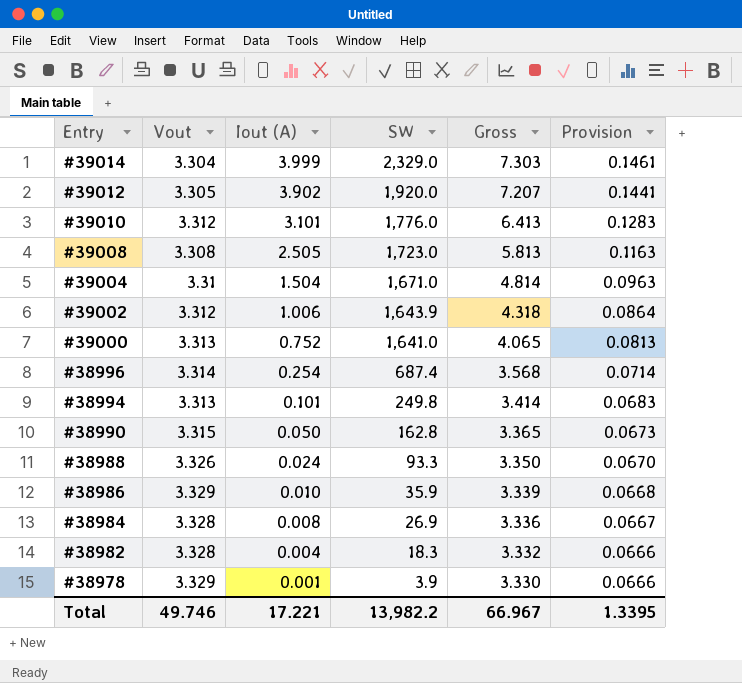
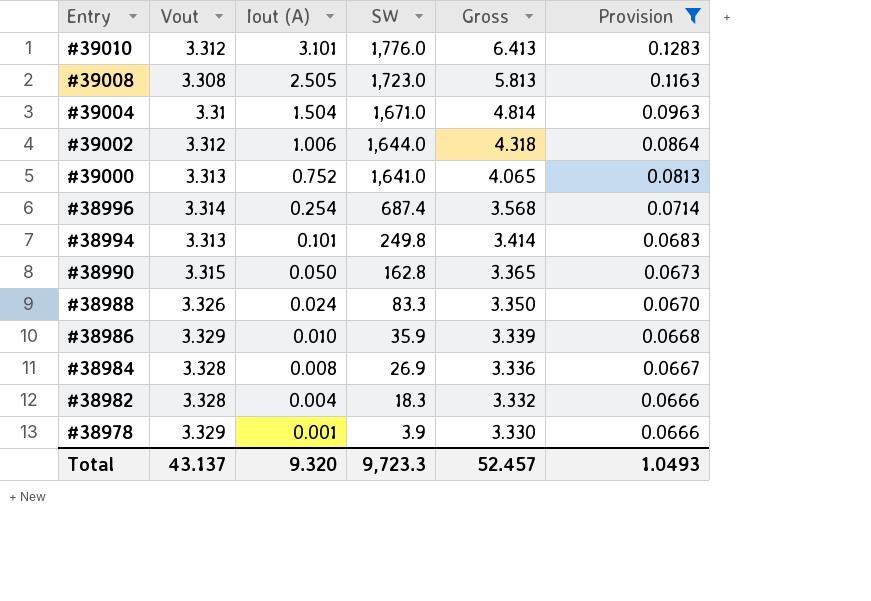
filter: none -> Provision <= 0.1283
#39002 | SW: 1,643.9 -> 1,644.0
#38988 | SW: 93.3 -> 83.3
Total | Vout: 49.746 -> 43.137
Total | Iout (A): 17.221 -> 9.320
Total | SW: 13,982.2 -> 9,723.3
Total | Gross: 66.967 -> 52.457
Total | Provision: 1.3395 -> 1.0493

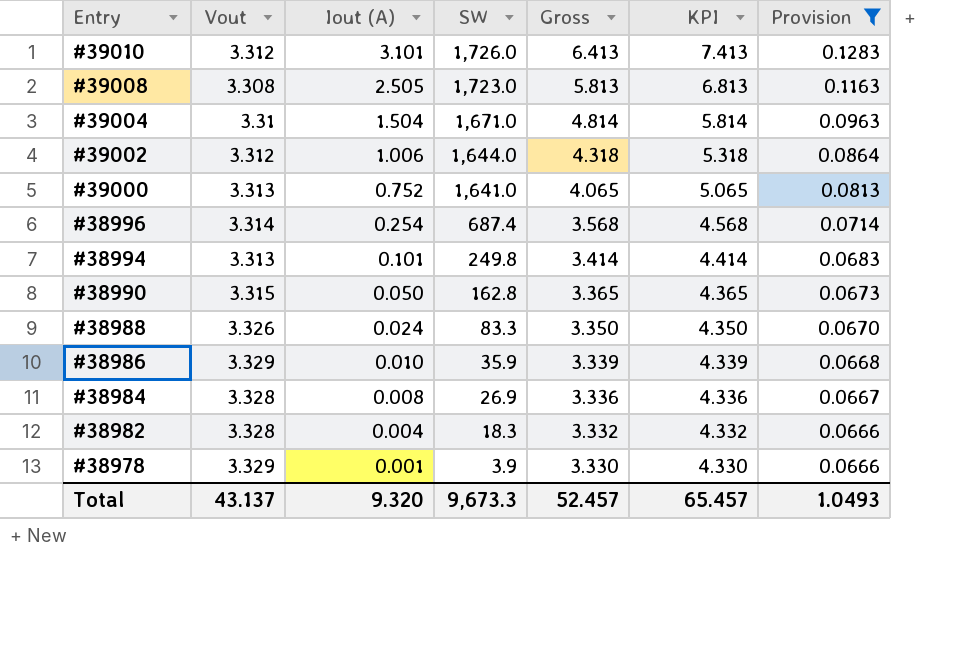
column KPI | formula: none -> [Gross] + 1
#39010 | SW: 1,776.0 -> 1,726.0
Total | SW: 9,723.3 -> 9,673.3

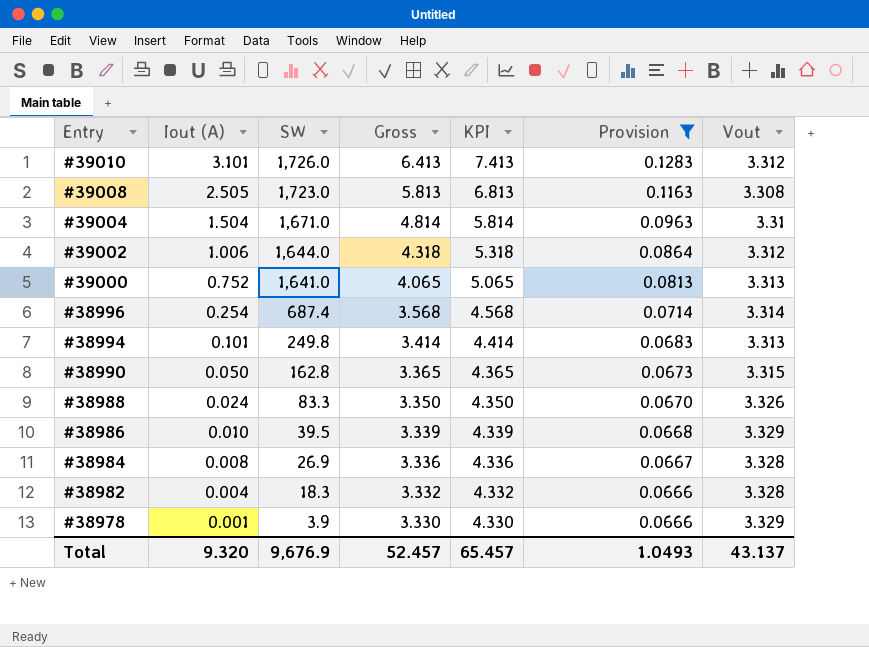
column Vout | position: 2 -> 7
#38986 | SW: 35.9 -> 39.5
Total | SW: 9,673.3 -> 9,676.9

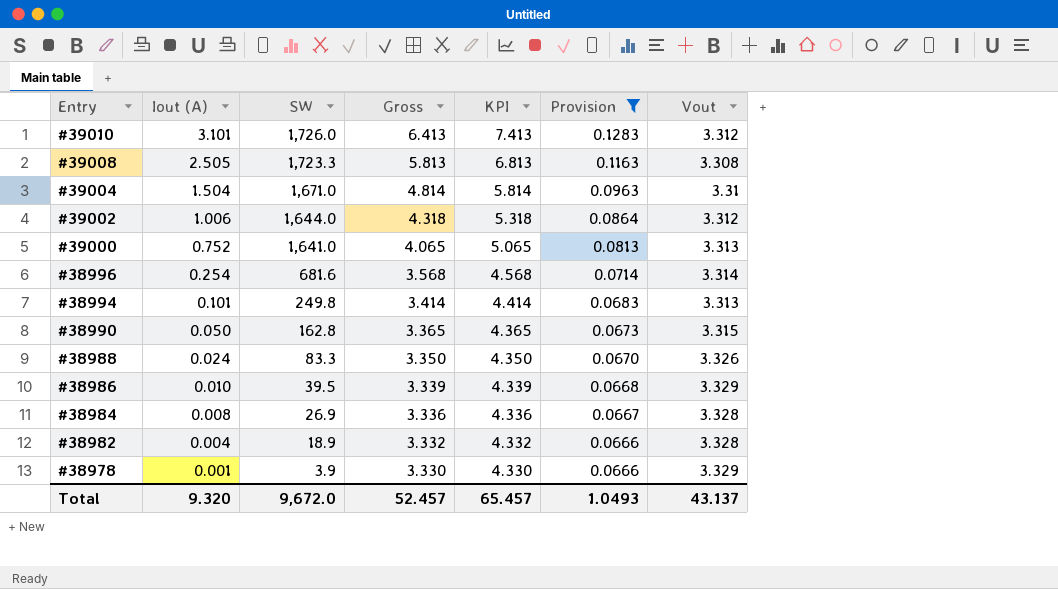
#39008 | SW: 1,723.0 -> 1,723.3
#38996 | SW: 687.4 -> 681.6
#38982 | SW: 18.3 -> 18.9
Total | SW: 9,676.9 -> 9,672.0

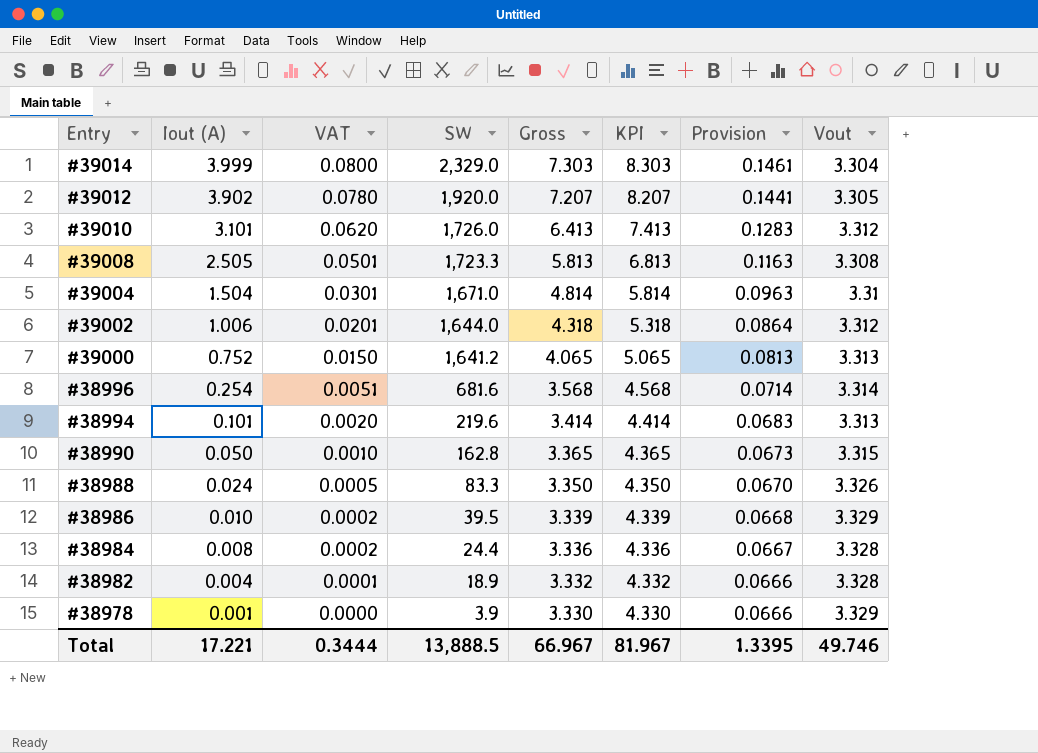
filter: Provision <= 0.1283 -> none
column VAT | formula: none -> [Iout (A)] * 0.02
#39000 | SW: 1,641.0 -> 1,641.2
#38994 | SW: 249.8 -> 219.6
#38984 | SW: 26.9 -> 24.4
Total | Iout (A): 9.320 -> 17.221
Total | SW: 9,672.0 -> 13,888.5
Total | Gross: 52.457 -> 66.967
Total | KPI: 65.457 -> 81.967
Total | Provision: 1.0493 -> 1.3395
Total | Vout: 43.137 -> 49.746

